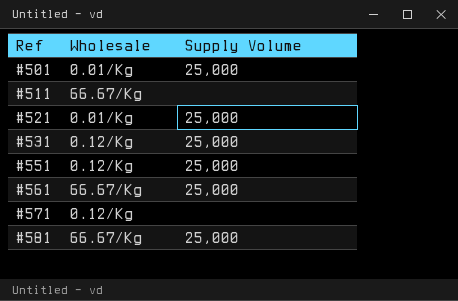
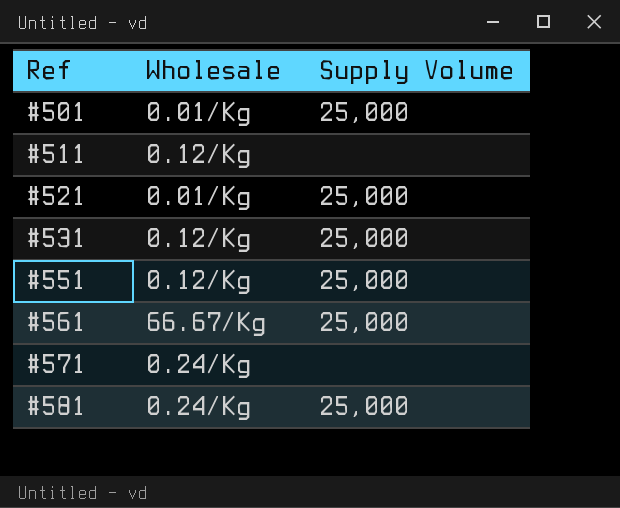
#511 | Wholesale: 66.67/Kg -> 0.12/Kg
#571 | Wholesale: 0.12/Kg -> 0.24/Kg
#581 | Wholesale: 66.67/Kg -> 0.24/Kg

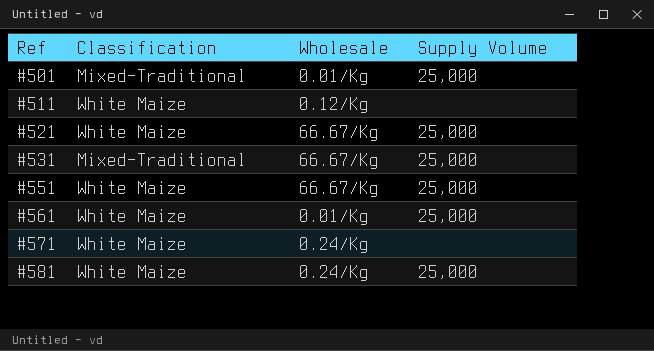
column Classification | position: none -> 2
#521 | Wholesale: 0.01/Kg -> 66.67/Kg
#531 | Wholesale: 0.12/Kg -> 66.67/Kg
#551 | Wholesale: 0.12/Kg -> 66.67/Kg
#561 | Wholesale: 66.67/Kg -> 0.01/Kg

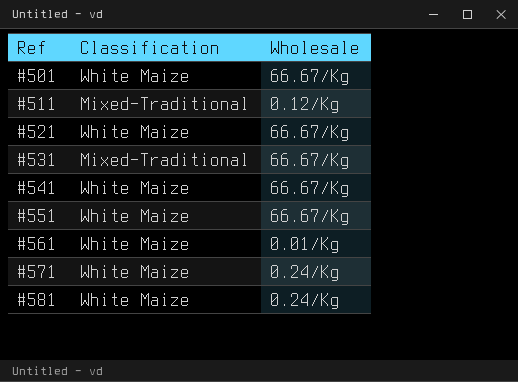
column Supply Volume | position: 4 -> none
#501 | Classification: Mixed-Traditional -> White Maize
#501 | Wholesale: 0.01/Kg -> 66.67/Kg
#511 | Classification: White Maize -> Mixed-Traditional
row #541: none -> White Maize | 66.67/Kg

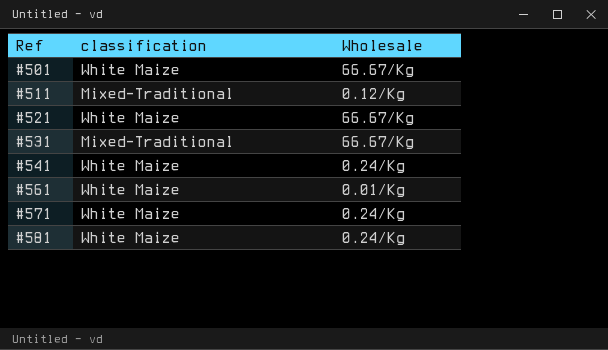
column name: Classification -> classification
row #551: White Maize | 66.67/Kg -> none
#541 | Wholesale: 66.67/Kg -> 0.24/Kg

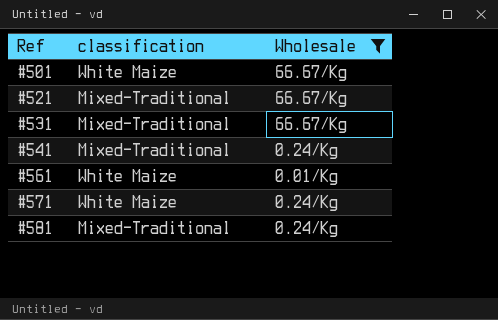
filter: none -> Wholesale != 0.12/Kg
#521 | classification: White Maize -> Mixed-Traditional
#541 | classification: White Maize -> Mixed-Traditional
#581 | classification: White Maize -> Mixed-Traditional

